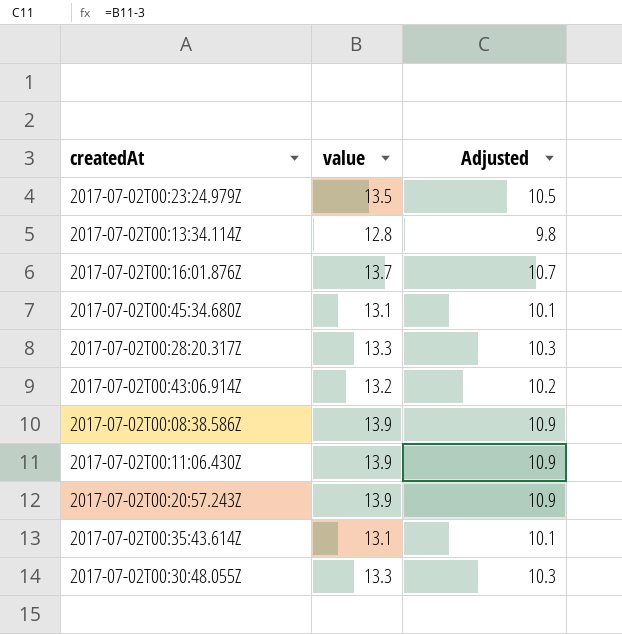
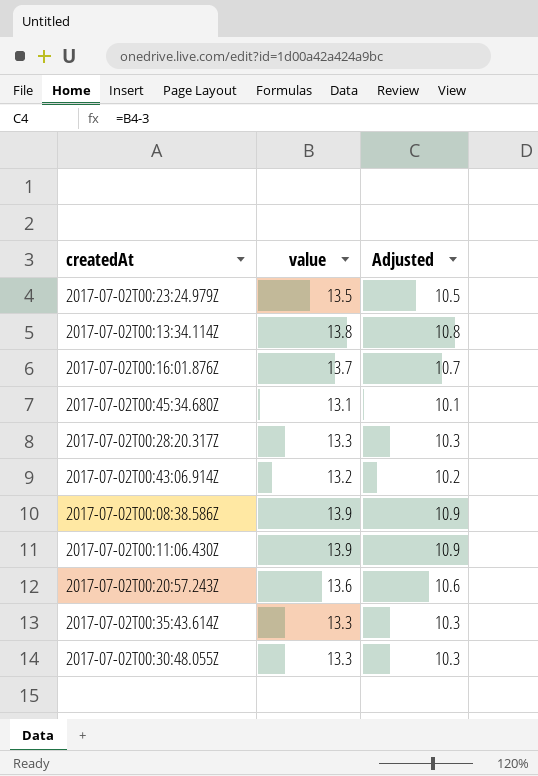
2017-07-02T00:13:34.114Z | value: 12.8 -> 13.8
2017-07-02T00:13:34.114Z | Adjusted: 9.8 -> 10.8
2017-07-02T00:20:57.243Z | value: 13.9 -> 13.6
2017-07-02T00:20:57.243Z | Adjusted: 10.9 -> 10.6
2017-07-02T00:35:43.614Z | value: 13.1 -> 13.3
2017-07-02T00:35:43.614Z | Adjusted: 10.1 -> 10.3

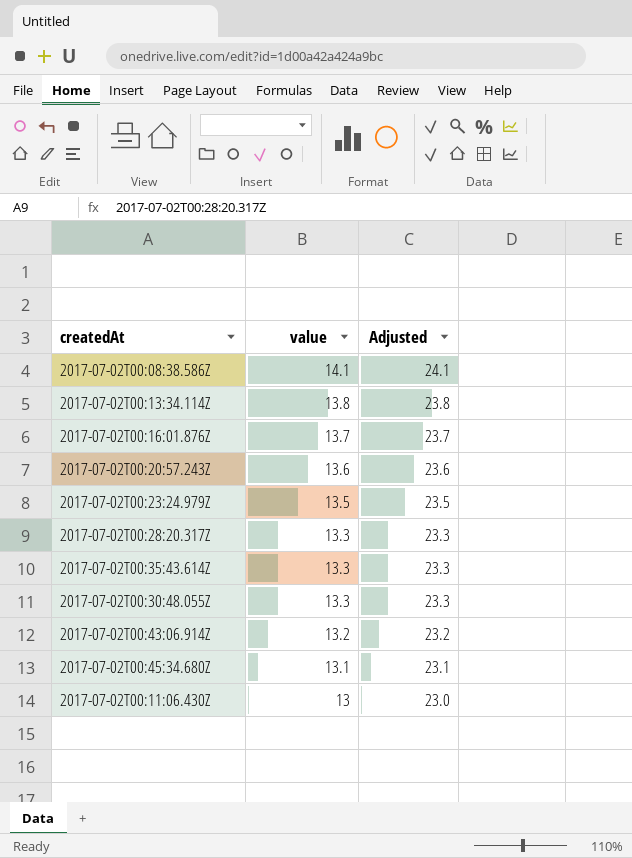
row order: none -> value descending
column Adjusted | formula: [value] - 3 -> [value] + 10
2017-07-02T00:08:38.586Z | value: 13.9 -> 14.1
2017-07-02T00:11:06.430Z | value: 13.9 -> 13

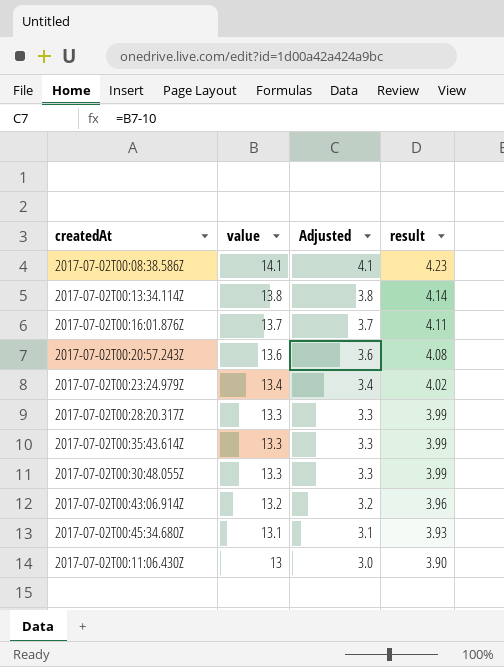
column Adjusted | formula: [value] + 10 -> [value] - 10
column result | formula: none -> [value] * 0.3
2017-07-02T00:23:24.979Z | value: 13.5 -> 13.4

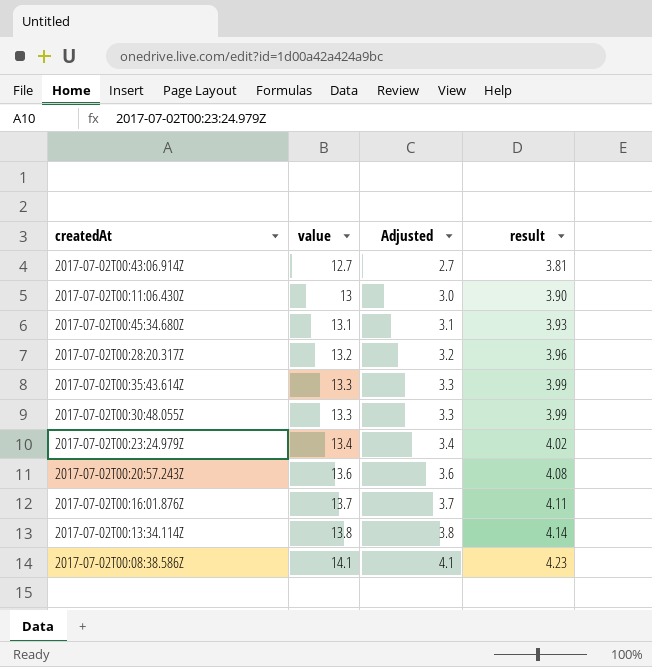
row order: value descending -> value ascending
2017-07-02T00:43:06.914Z | value: 13.2 -> 12.7
2017-07-02T00:43:06.914Z | Adjusted: 3.2 -> 2.7
2017-07-02T00:43:06.914Z | result: 3.96 -> 3.81
2017-07-02T00:28:20.317Z | value: 13.3 -> 13.2
2017-07-02T00:28:20.317Z | Adjusted: 3.3 -> 3.2
2017-07-02T00:28:20.317Z | result: 3.99 -> 3.96

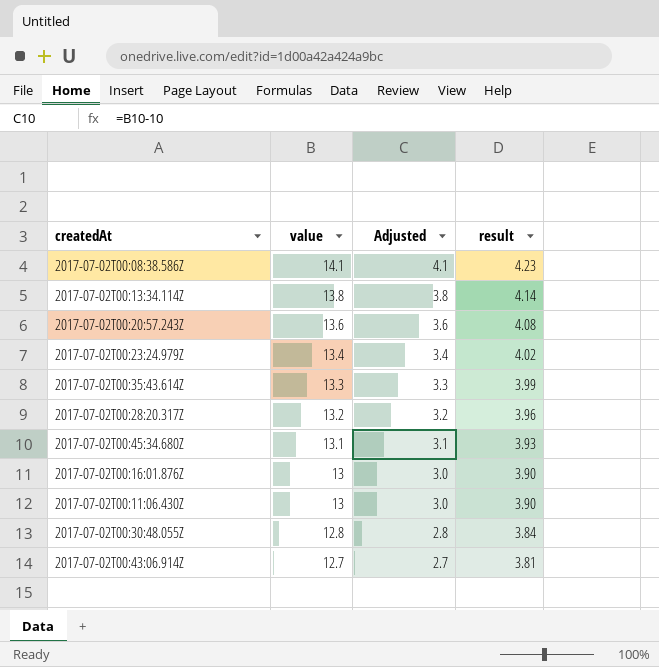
row order: value ascending -> value descending
2017-07-02T00:16:01.876Z | value: 13.7 -> 13
2017-07-02T00:16:01.876Z | Adjusted: 3.7 -> 3.0
2017-07-02T00:16:01.876Z | result: 4.11 -> 3.90
2017-07-02T00:30:48.055Z | value: 13.3 -> 12.8
2017-07-02T00:30:48.055Z | Adjusted: 3.3 -> 2.8
2017-07-02T00:30:48.055Z | result: 3.99 -> 3.84

